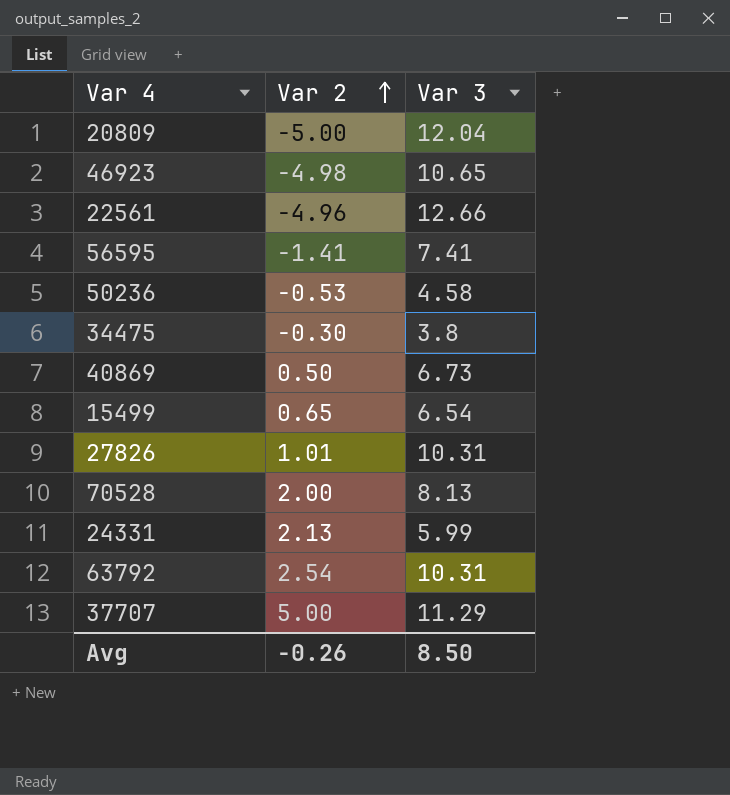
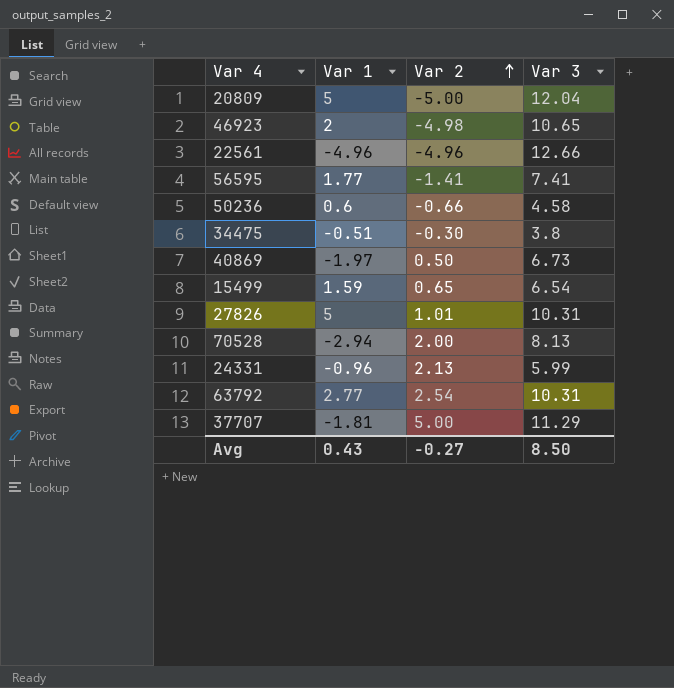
column Var 1 | position: none -> 2
50236 | Var 2: -0.53 -> -0.66
Avg | Var 2: -0.26 -> -0.27

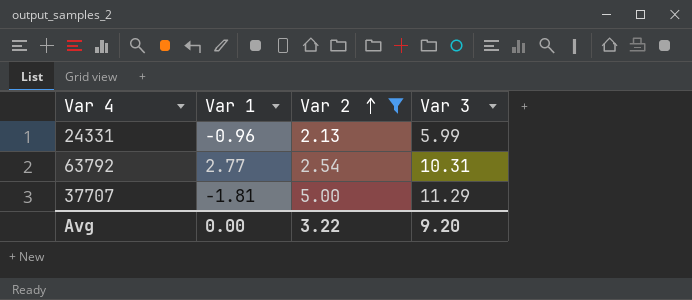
filter: none -> Var 2 >= 2.13
Avg | Var 1: 0.43 -> 0.00
Avg | Var 2: -0.27 -> 3.22
Avg | Var 3: 8.50 -> 9.20

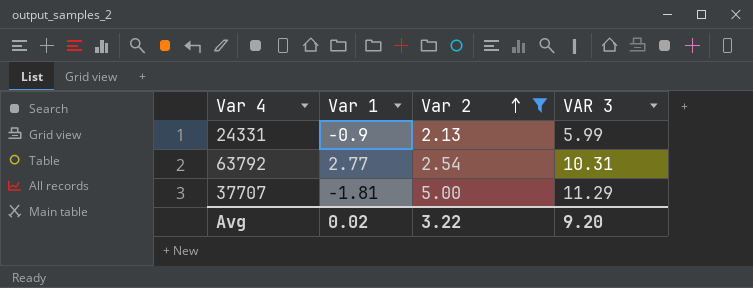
column name: Var 3 -> VAR 3
24331 | Var 1: -0.96 -> -0.9
Avg | Var 1: 0.00 -> 0.02

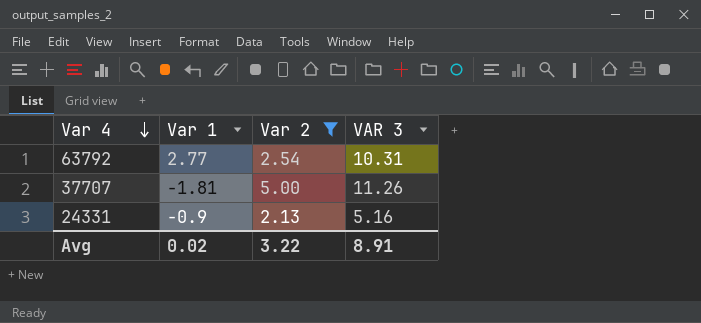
row order: Var 2 ascending -> Var 4 descending
37707 | VAR 3: 11.29 -> 11.26
24331 | VAR 3: 5.99 -> 5.16
Avg | VAR 3: 9.20 -> 8.91

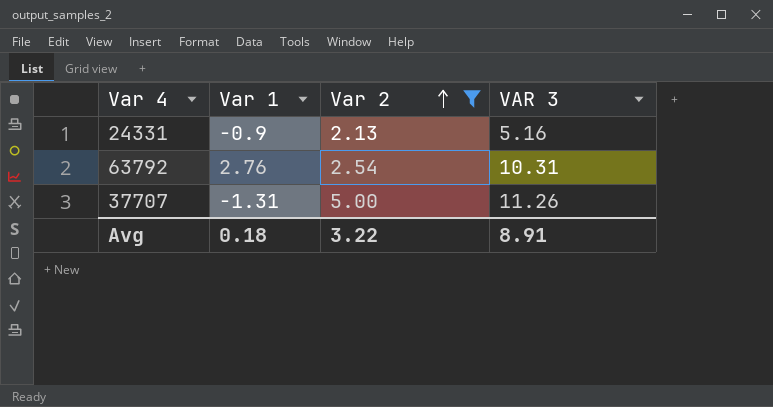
row order: Var 4 descending -> Var 2 ascending
63792 | Var 1: 2.77 -> 2.76
37707 | Var 1: -1.81 -> -1.31
Avg | Var 1: 0.02 -> 0.18

